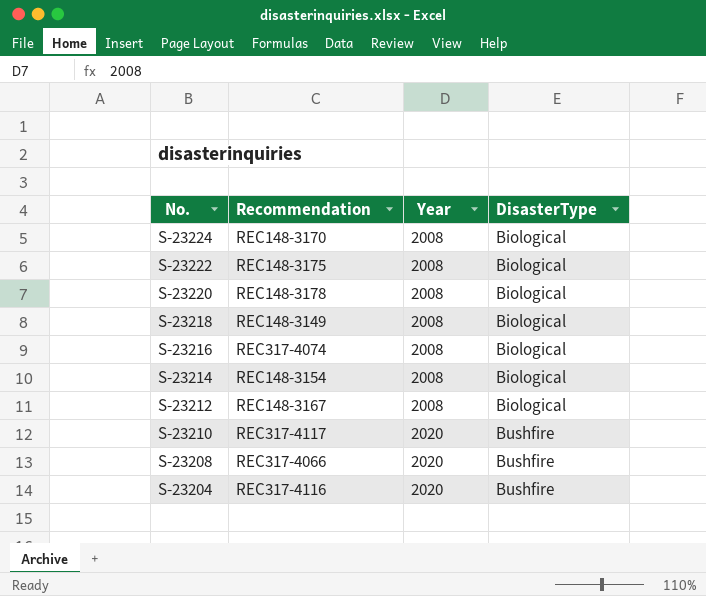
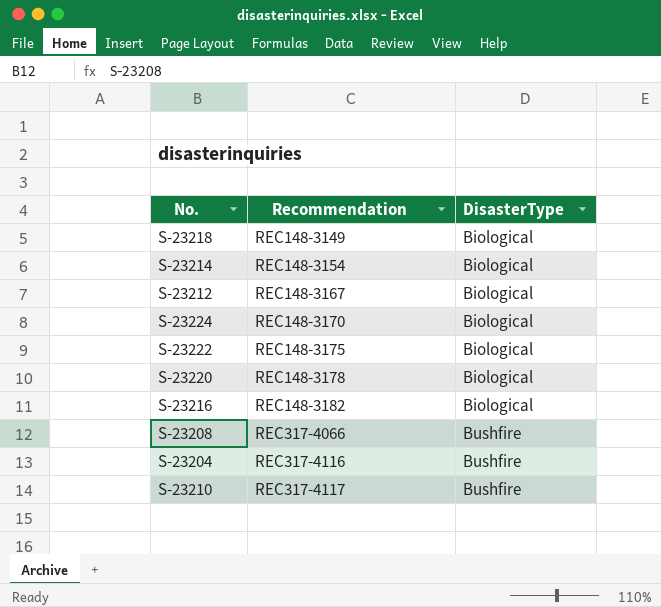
row order: No. descending -> Recommendation ascending
column Year | position: 3 -> none
S-23216 | Recommendation: REC317-4074 -> REC148-3182

